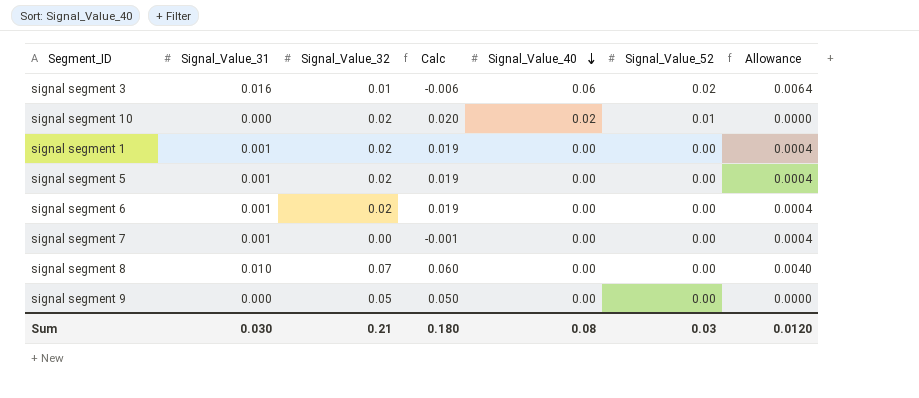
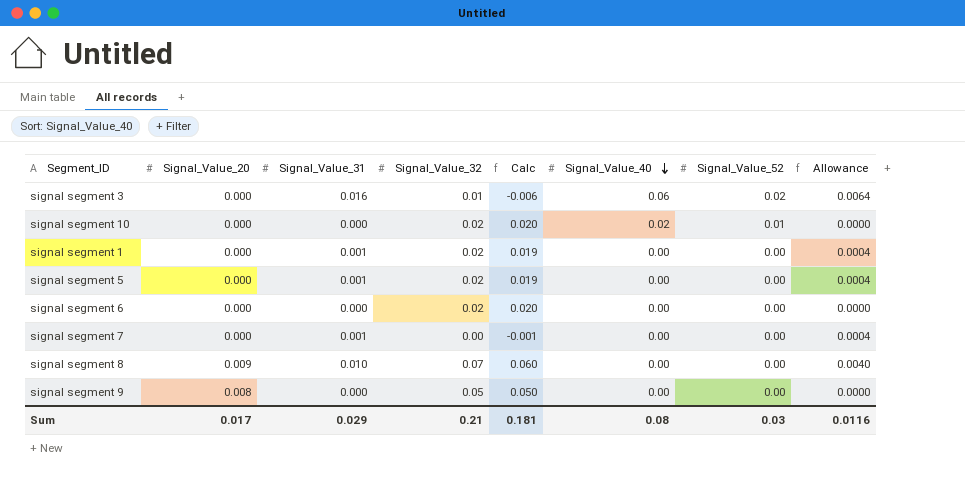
column Signal_Value_20 | position: none -> 2
signal segment 6 | Signal_Value_31: 0.001 -> 0.000
signal segment 6 | Calc: 0.019 -> 0.020
signal segment 6 | Allowance: 0.0004 -> 0.0000
Sum | Signal_Value_31: 0.030 -> 0.029
Sum | Calc: 0.180 -> 0.181
Sum | Allowance: 0.0120 -> 0.0116

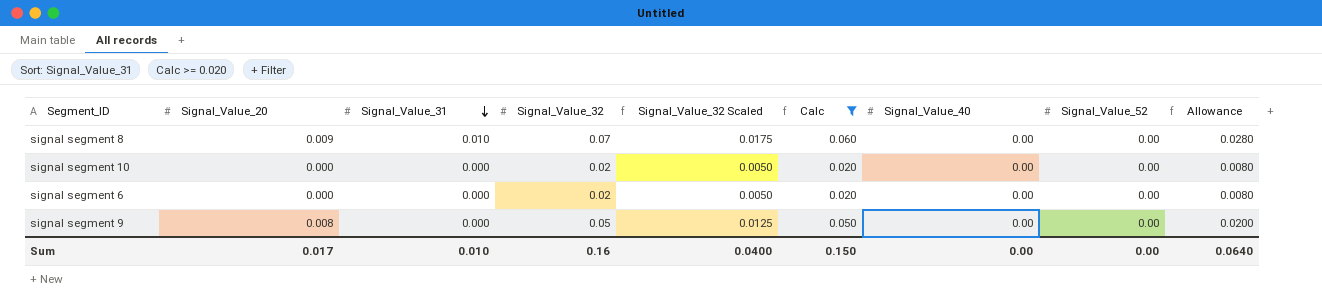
filter: none -> Calc >= 0.020
row order: Signal_Value_40 descending -> Signal_Value_31 descending
column Signal_Value_32 Scaled | formula: none -> [Signal_Value_32] * 0.25
column Allowance | formula: [Signal_Value_31] * 0.4 -> [Signal_Value_32] * 0.4
signal segment 10 | Signal_Value_40: 0.02 -> 0.00
signal segment 10 | Signal_Value_52: 0.01 -> 0.00
Sum | Signal_Value_31: 0.029 -> 0.010
Sum | Signal_Value_32: 0.21 -> 0.16
Sum | Calc: 0.181 -> 0.150
Sum | Signal_Value_40: 0.08 -> 0.00
Sum | Signal_Value_52: 0.03 -> 0.00
Sum | Allowance: 0.0116 -> 0.0640

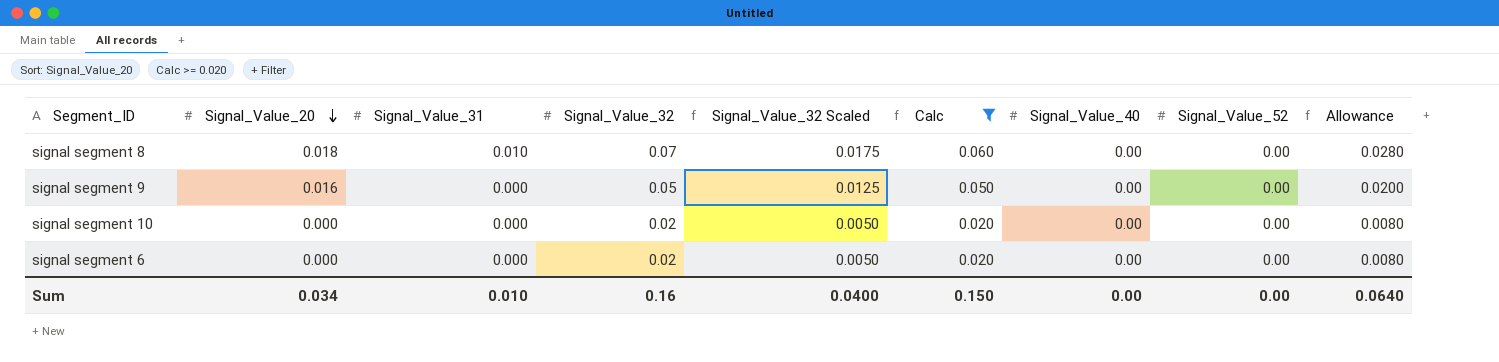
row order: Signal_Value_31 descending -> Signal_Value_20 descending
signal segment 8 | Signal_Value_20: 0.009 -> 0.018
signal segment 9 | Signal_Value_20: 0.008 -> 0.016
Sum | Signal_Value_20: 0.017 -> 0.034

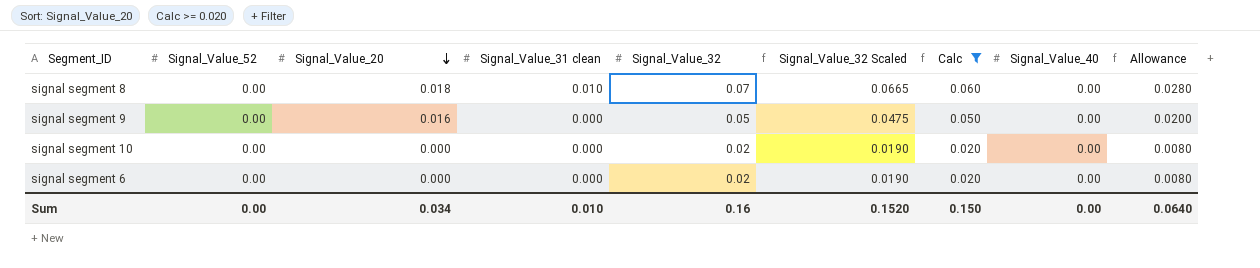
column Signal_Value_52 | position: 8 -> 2
column name: Signal_Value_31 -> Signal_Value_31 clean
column Signal_Value_32 Scaled | formula: [Signal_Value_32] * 0.25 -> [Signal_Value_32] * 0.95
Sum | Signal_Value_32 Scaled: 0.0400 -> 0.1520

